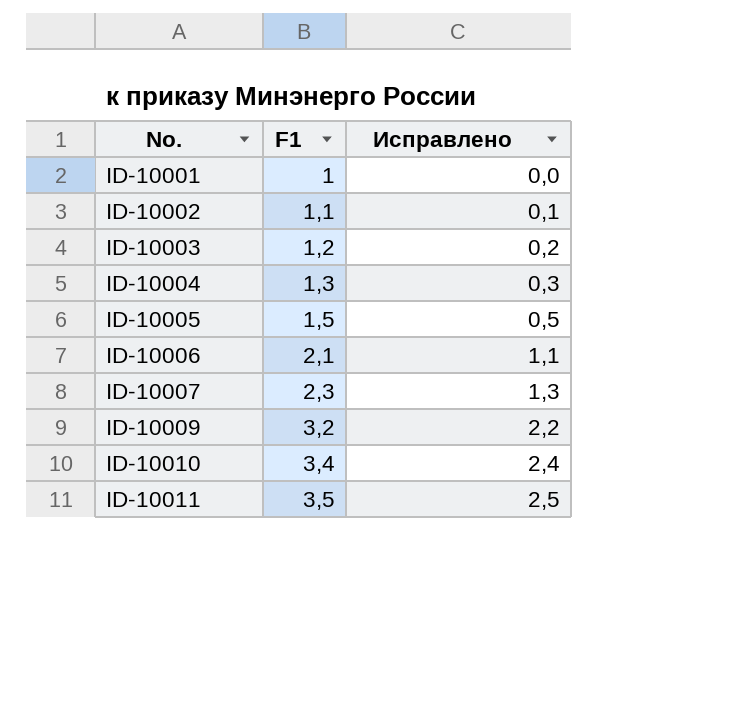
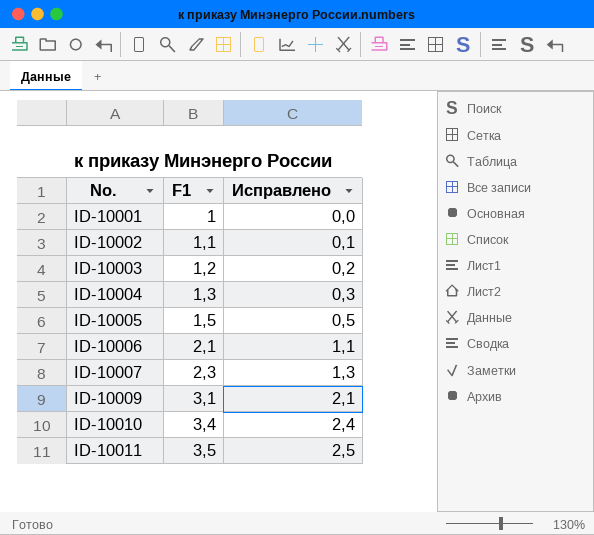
ID-10009 | F1: 3,2 -> 3,1
ID-10009 | Исправлено: 2,2 -> 2,1

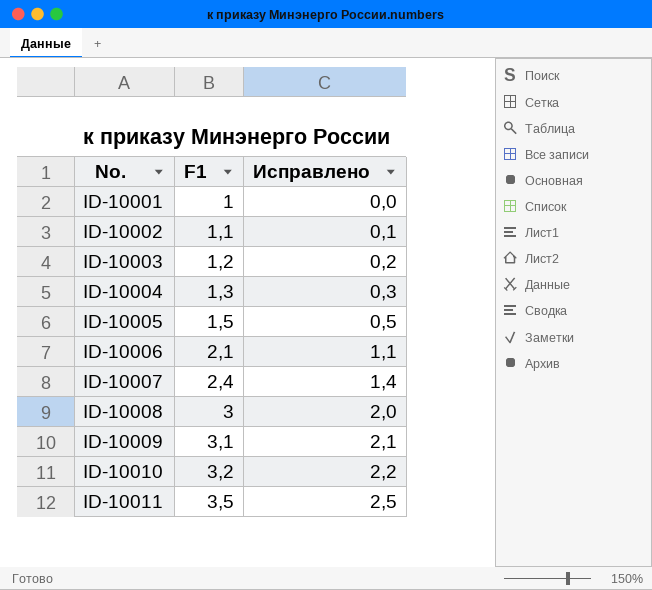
ID-10007 | F1: 2,3 -> 2,4
ID-10007 | Исправлено: 1,3 -> 1,4
row ID-10008: none -> 3 | 2,0
ID-10010 | F1: 3,4 -> 3,2
ID-10010 | Исправлено: 2,4 -> 2,2

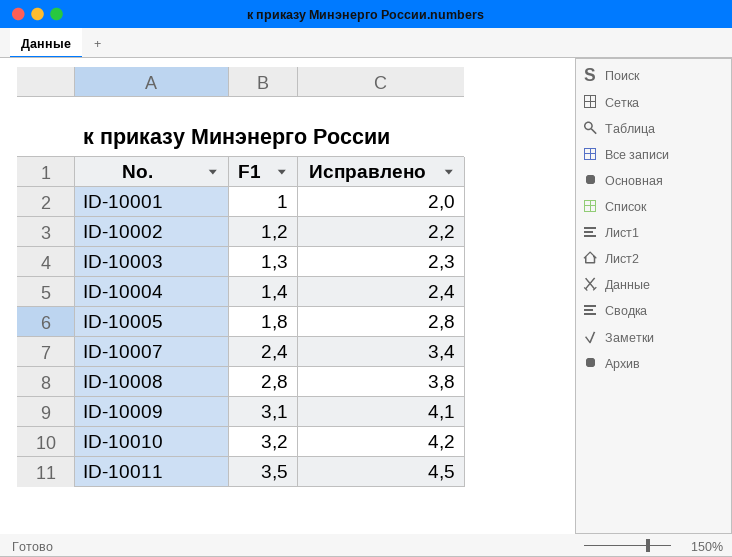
column Исправлено | formula: [F1] - 1 -> [F1] + 1
row ID-10006: 2,1 | 1,1 -> none
ID-10002 | F1: 1,1 -> 1,2
ID-10003 | F1: 1,2 -> 1,3
ID-10004 | F1: 1,3 -> 1,4
ID-10005 | F1: 1,5 -> 1,8
ID-10008 | F1: 3 -> 2,8

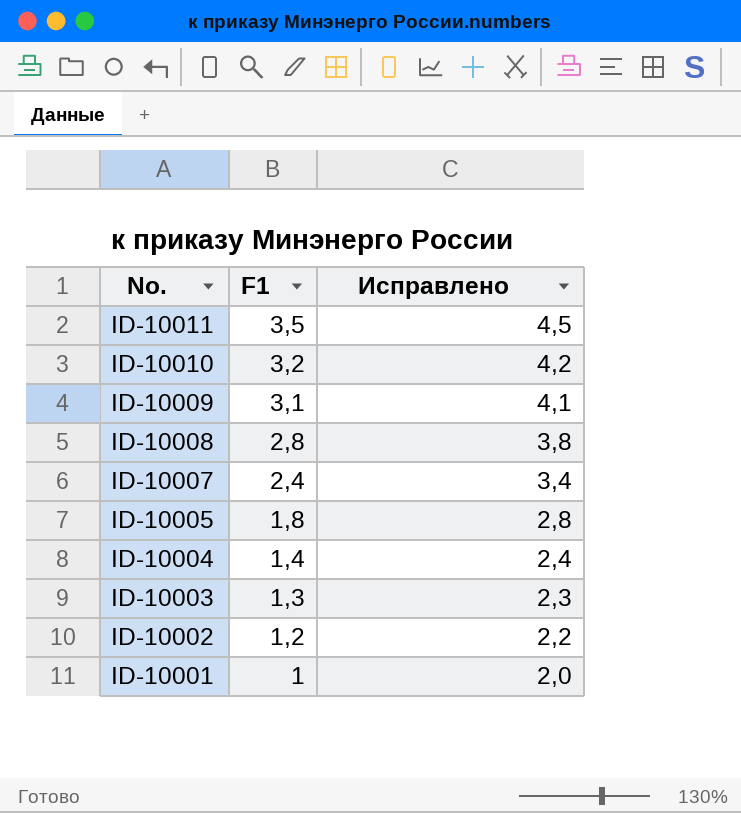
row order: No. ascending -> No. descending

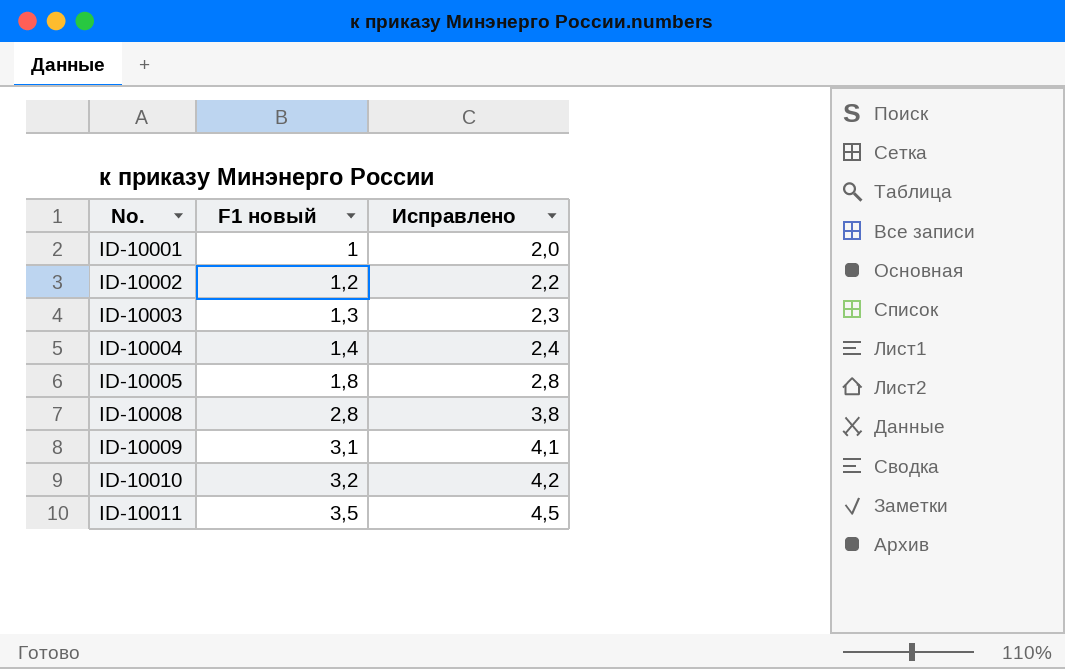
row order: No. descending -> No. ascending
column name: F1 -> F1 новый
row ID-10007: 2,4 | 3,4 -> none

